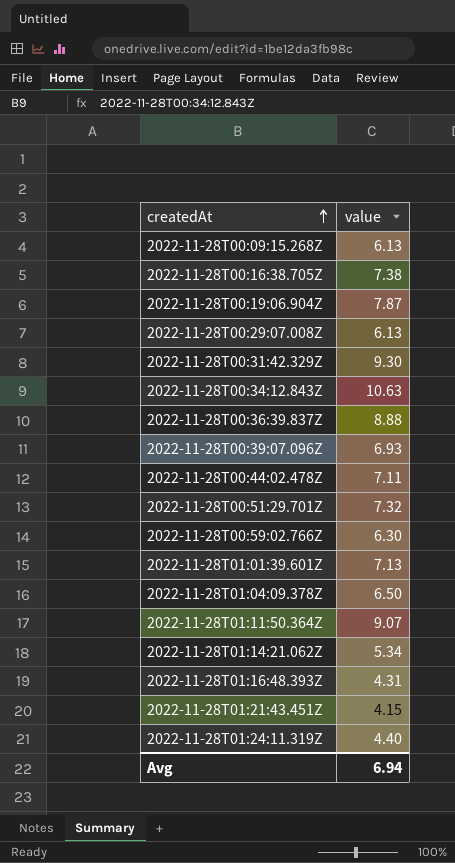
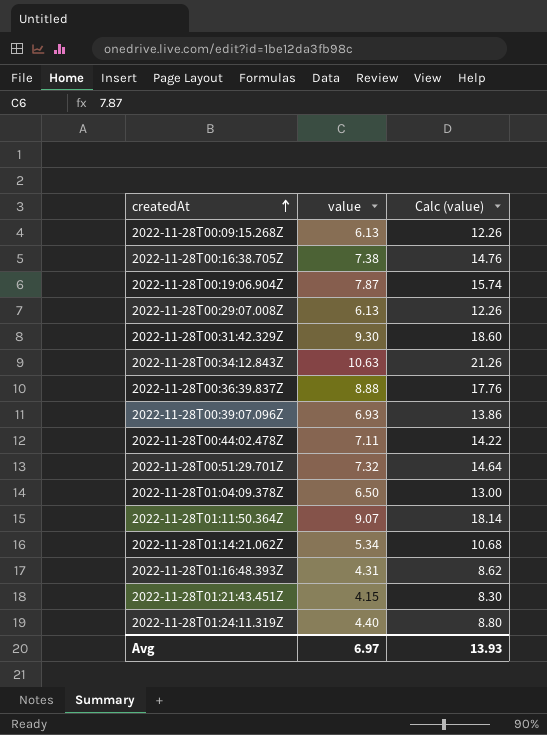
column Calc (value) | formula: none -> [value] * 2
row 2022-11-28T00:59:02.766Z: 6.30 -> none
row 2022-11-28T01:01:39.601Z: 7.13 -> none
Avg | value: 6.94 -> 6.97

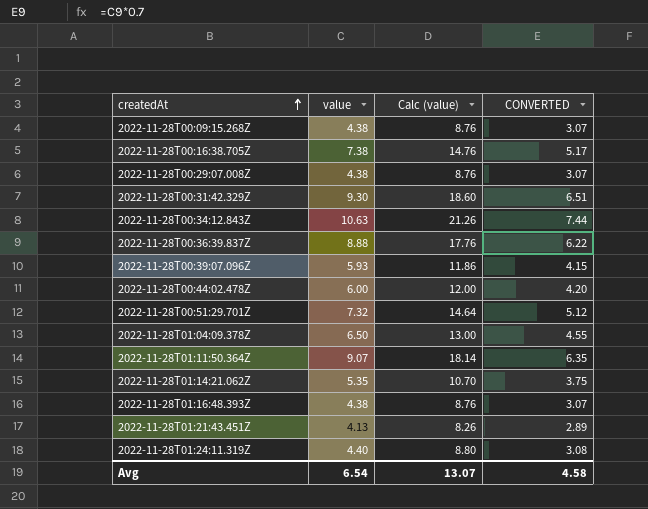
column CONVERTED | formula: none -> [value] * 0.7
row 2022-11-28T00:19:06.904Z: 7.87 | 15.74 -> none
2022-11-28T00:09:15.268Z | value: 6.13 -> 4.38
2022-11-28T00:09:15.268Z | Calc (value): 12.26 -> 8.76
2022-11-28T00:29:07.008Z | value: 6.13 -> 4.38
2022-11-28T00:29:07.008Z | Calc (value): 12.26 -> 8.76
2022-11-28T00:39:07.096Z | value: 6.93 -> 5.93
2022-11-28T00:39:07.096Z | Calc (value): 13.86 -> 11.86
2022-11-28T00:44:02.478Z | value: 7.11 -> 6.00
2022-11-28T00:44:02.478Z | Calc (value): 14.22 -> 12.00
2022-11-28T01:14:21.062Z | value: 5.34 -> 5.35
2022-11-28T01:14:21.062Z | Calc (value): 10.68 -> 10.70
2022-11-28T01:16:48.393Z | value: 4.31 -> 4.38
2022-11-28T01:16:48.393Z | Calc (value): 8.62 -> 8.76
2022-11-28T01:21:43.451Z | value: 4.15 -> 4.13
2022-11-28T01:21:43.451Z | Calc (value): 8.30 -> 8.26
Avg | value: 6.97 -> 6.54
Avg | Calc (value): 13.93 -> 13.07

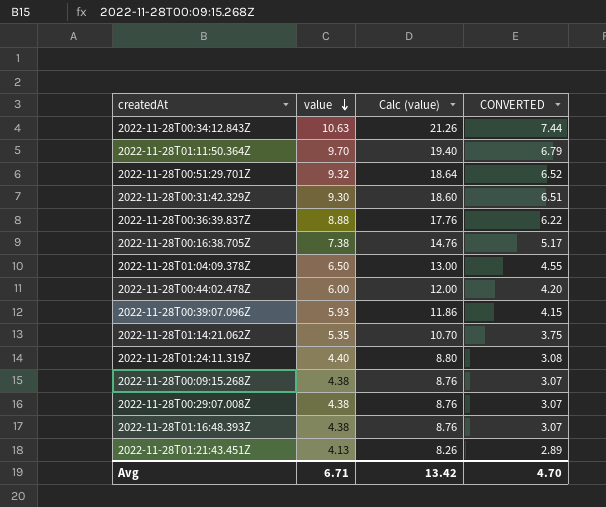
row order: createdAt ascending -> value descending
2022-11-28T01:11:50.364Z | value: 9.07 -> 9.70
2022-11-28T01:11:50.364Z | Calc (value): 18.14 -> 19.40
2022-11-28T01:11:50.364Z | CONVERTED: 6.35 -> 6.79
2022-11-28T00:51:29.701Z | value: 7.32 -> 9.32
2022-11-28T00:51:29.701Z | Calc (value): 14.64 -> 18.64
2022-11-28T00:51:29.701Z | CONVERTED: 5.12 -> 6.52
Avg | value: 6.54 -> 6.71
Avg | Calc (value): 13.07 -> 13.42
Avg | CONVERTED: 4.58 -> 4.70

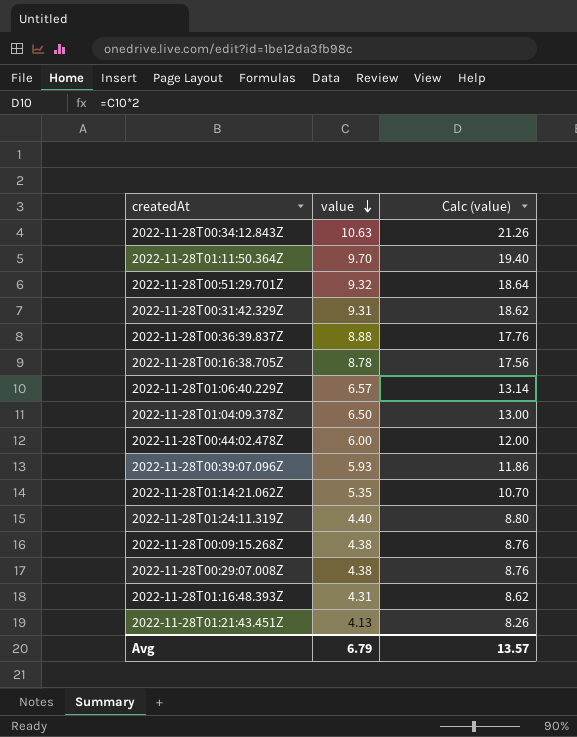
column CONVERTED | formula: [value] * 0.7 -> none
2022-11-28T00:31:42.329Z | value: 9.30 -> 9.31
2022-11-28T00:31:42.329Z | Calc (value): 18.60 -> 18.62
2022-11-28T00:16:38.705Z | value: 7.38 -> 8.78
2022-11-28T00:16:38.705Z | Calc (value): 14.76 -> 17.56
row 2022-11-28T01:06:40.229Z: none -> 6.57 | 13.14
2022-11-28T01:16:48.393Z | value: 4.38 -> 4.31
2022-11-28T01:16:48.393Z | Calc (value): 8.76 -> 8.62
Avg | value: 6.71 -> 6.79
Avg | Calc (value): 13.42 -> 13.57

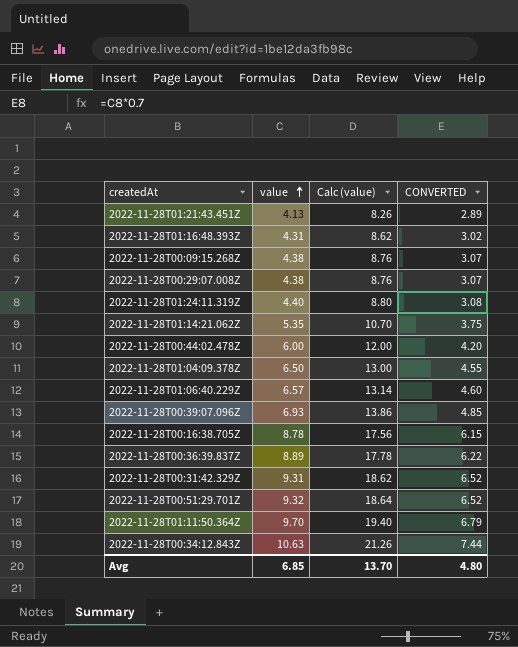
row order: value descending -> value ascending
column CONVERTED | formula: none -> [value] * 0.7
2022-11-28T00:39:07.096Z | value: 5.93 -> 6.93
2022-11-28T00:39:07.096Z | Calc (value): 11.86 -> 13.86
2022-11-28T00:36:39.837Z | value: 8.88 -> 8.89
2022-11-28T00:36:39.837Z | Calc (value): 17.76 -> 17.78
Avg | value: 6.79 -> 6.85
Avg | Calc (value): 13.57 -> 13.70

